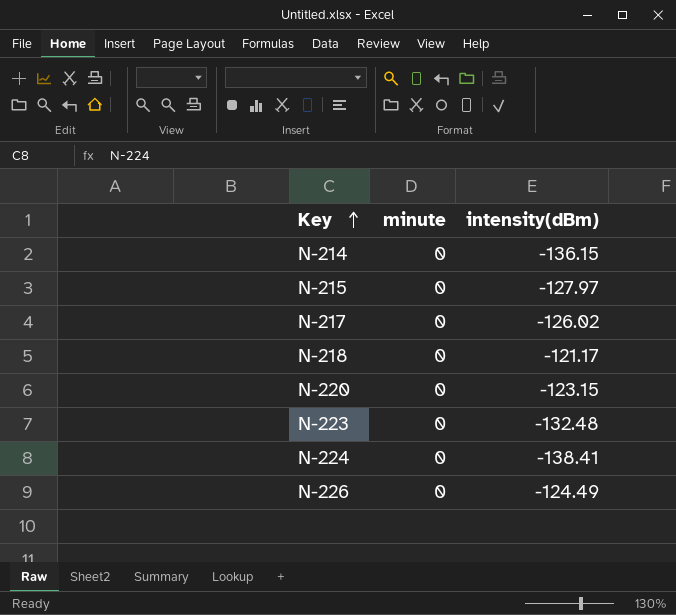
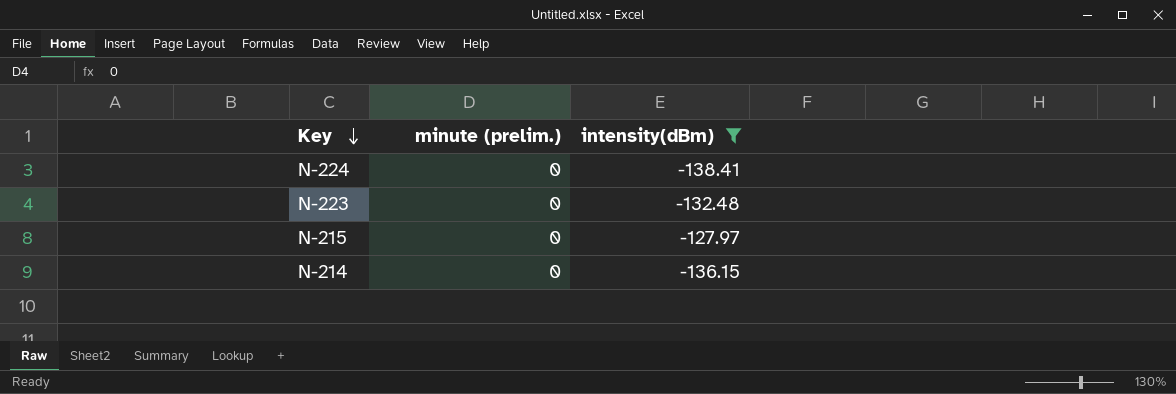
filter: none -> intensity(dBm) <= -127.97
row order: Key ascending -> Key descending
column name: minute -> minute (prelim.)

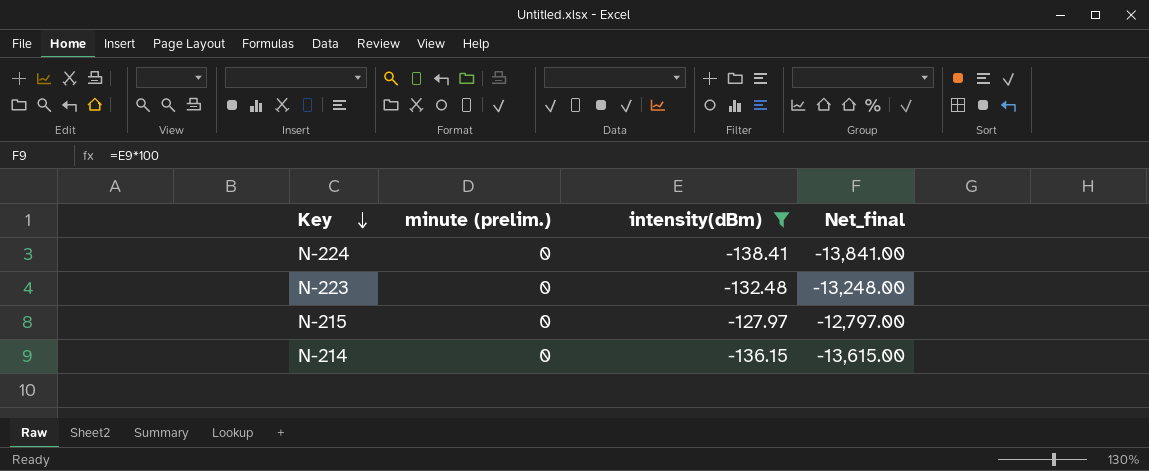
column Net_final | formula: none -> [intensity(dBm)] * 100

